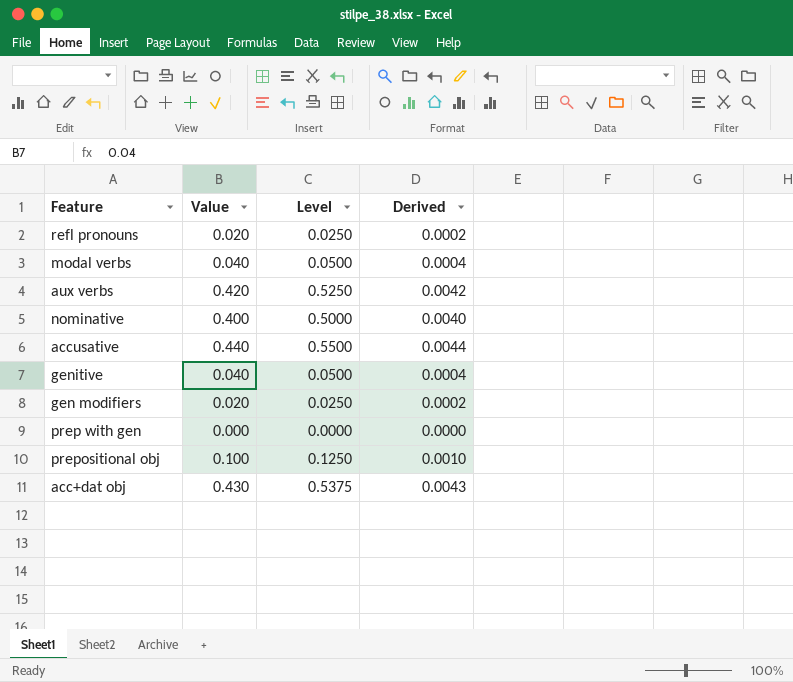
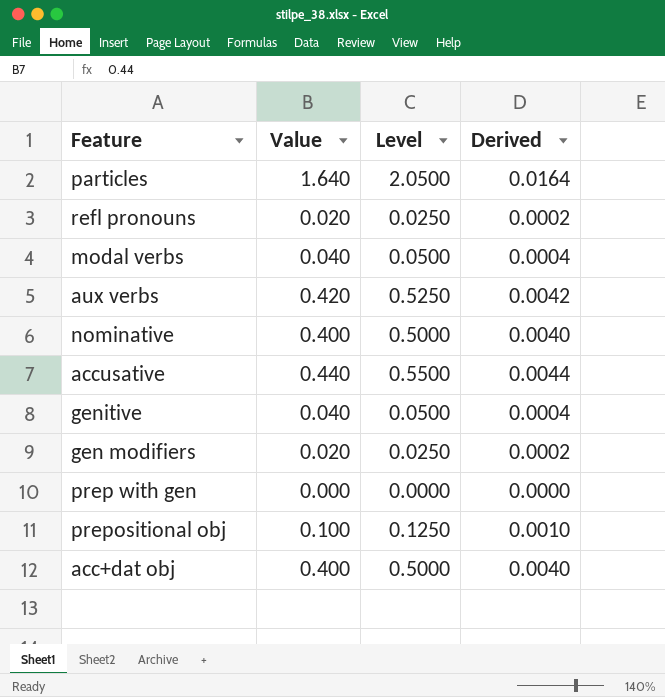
row particles: none -> 1.640 | 2.0500 | 0.0164
acc+dat obj | Value: 0.430 -> 0.400
acc+dat obj | Level: 0.5375 -> 0.5000
acc+dat obj | Derived: 0.0043 -> 0.0040

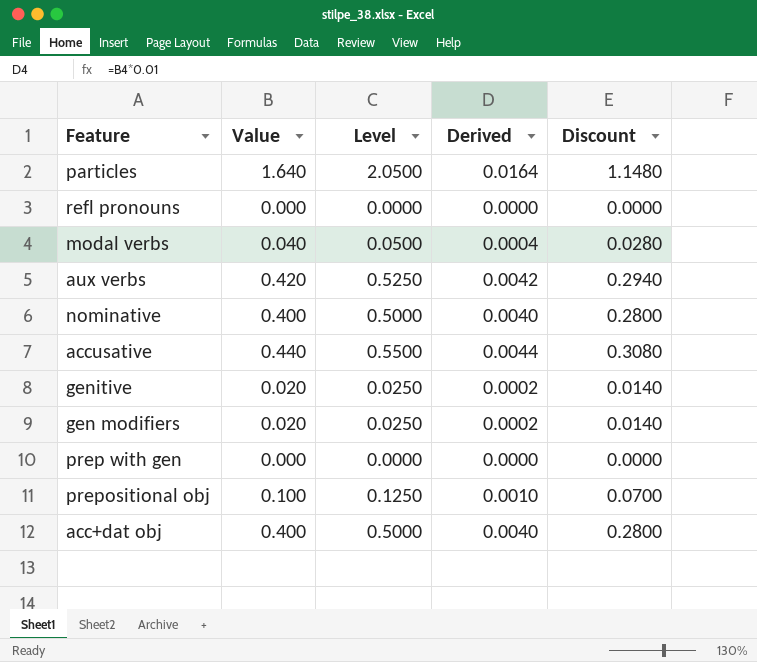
column Discount | formula: none -> [Value] * 0.7
refl pronouns | Value: 0.020 -> 0.000
refl pronouns | Level: 0.0250 -> 0.0000
refl pronouns | Derived: 0.0002 -> 0.0000
genitive | Value: 0.040 -> 0.020
genitive | Level: 0.0500 -> 0.0250
genitive | Derived: 0.0004 -> 0.0002

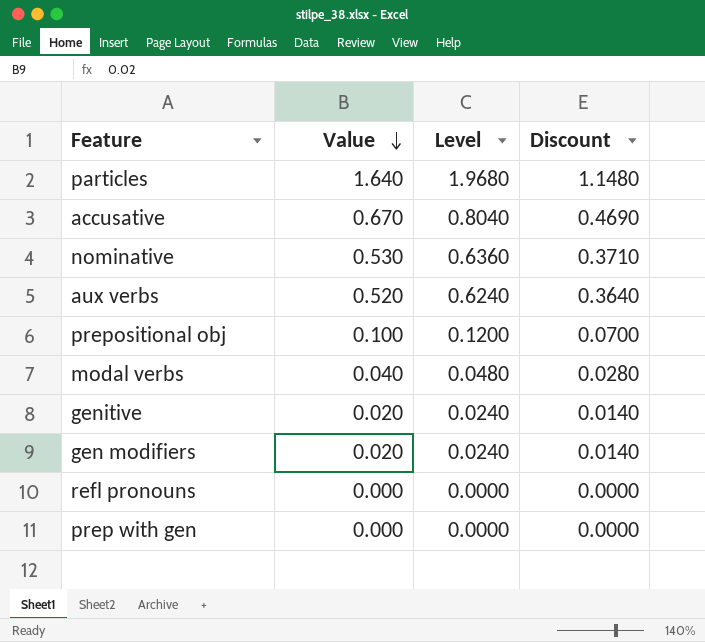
row order: none -> Value descending
column Derived | formula: [Value] * 0.01 -> none
column Level | formula: [Value] * 1.25 -> [Value] * 1.2
row acc+dat obj: 0.400 | 0.5000 | 0.0040 | 0.2800 -> none
accusative | Value: 0.440 -> 0.670
accusative | Discount: 0.3080 -> 0.4690
nominative | Value: 0.400 -> 0.530
nominative | Discount: 0.2800 -> 0.3710
aux verbs | Value: 0.420 -> 0.520
aux verbs | Discount: 0.2940 -> 0.3640

